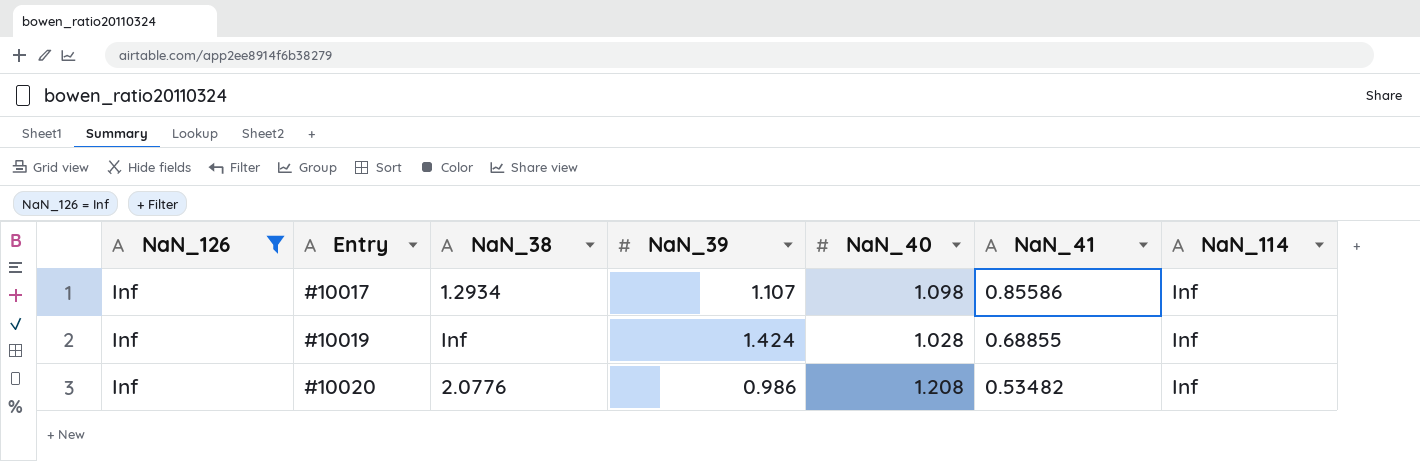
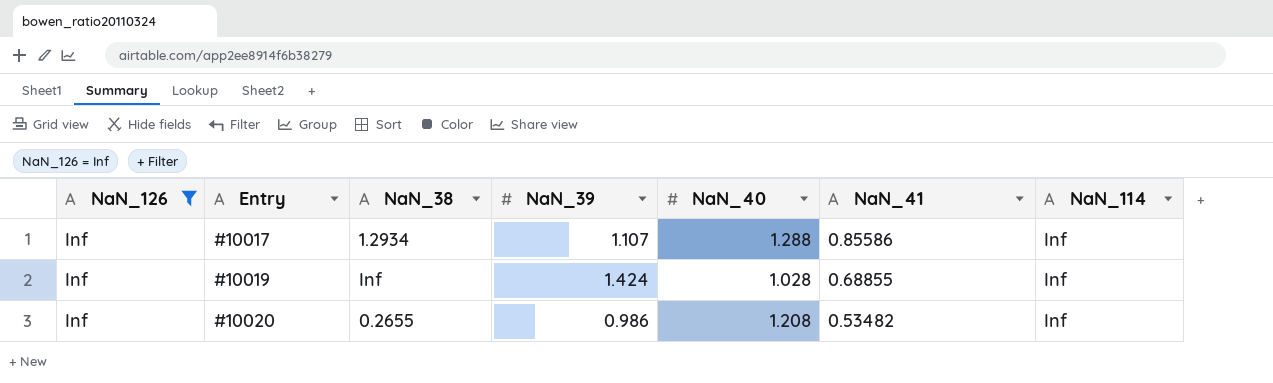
#10017 | NaN_40: 1.098 -> 1.288
#10020 | NaN_38: 2.0776 -> 0.2655

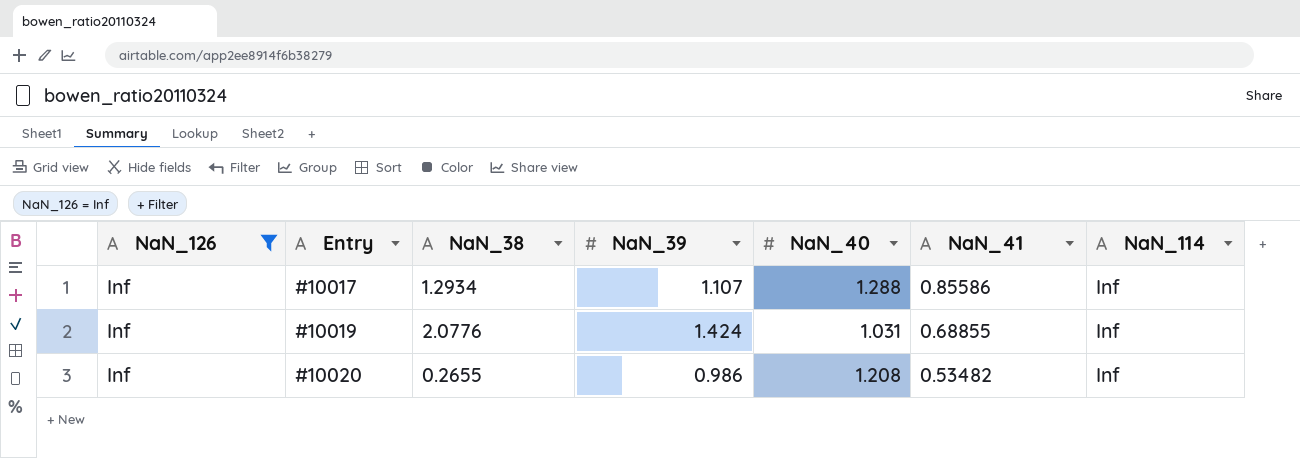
#10019 | NaN_38: Inf -> 2.0776
#10019 | NaN_40: 1.028 -> 1.031

